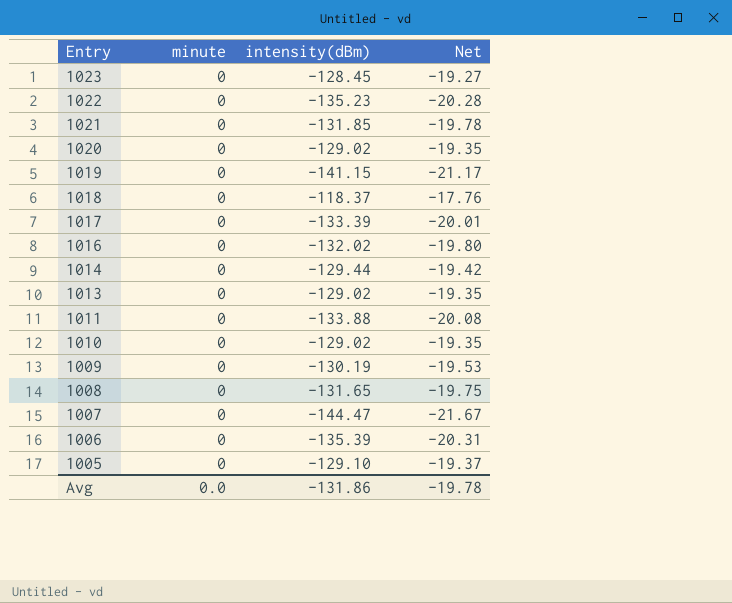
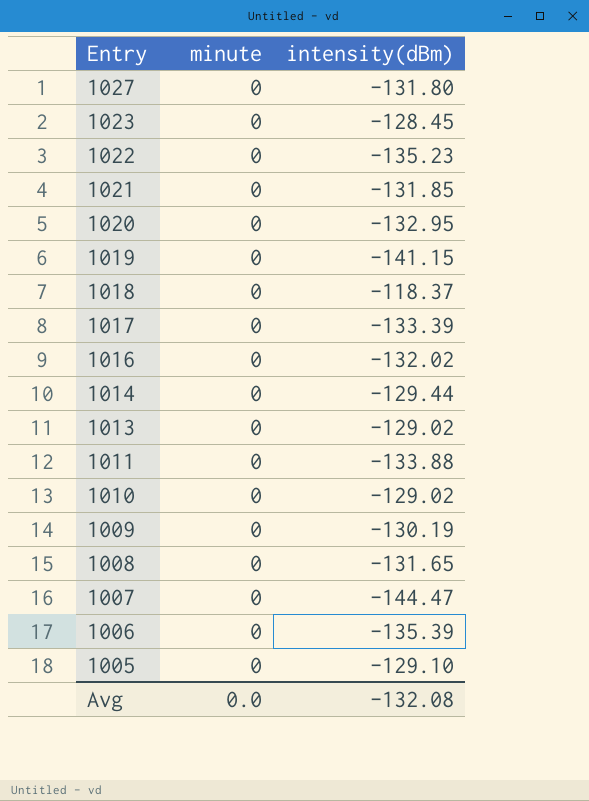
column Net | formula: [intensity(dBm)] * 0.15 -> none
row 1027: none -> 0 | -131.80
1020 | intensity(dBm): -129.02 -> -132.95
Avg | intensity(dBm): -131.86 -> -132.08

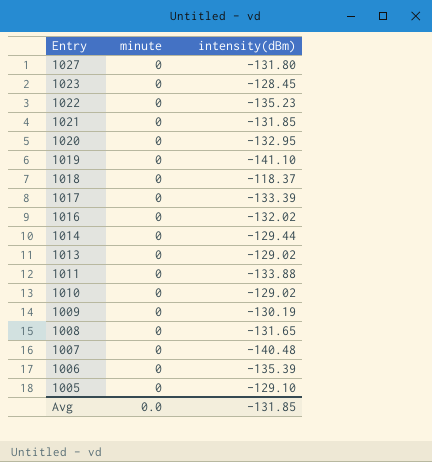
1019 | intensity(dBm): -141.15 -> -141.10
1007 | intensity(dBm): -144.47 -> -140.48
Avg | intensity(dBm): -132.08 -> -131.85

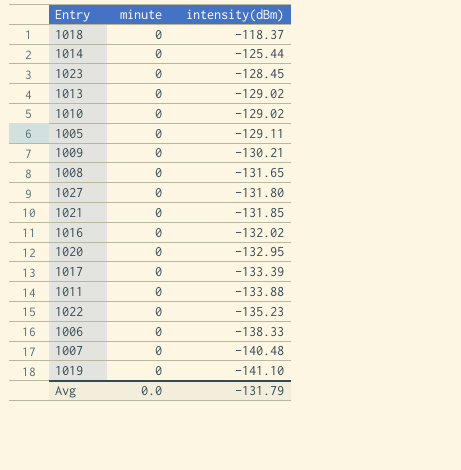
row order: Entry descending -> intensity(dBm) descending
1014 | intensity(dBm): -129.44 -> -125.44
1005 | intensity(dBm): -129.10 -> -129.11
1009 | intensity(dBm): -130.19 -> -130.21
1006 | intensity(dBm): -135.39 -> -138.33
Avg | intensity(dBm): -131.85 -> -131.79

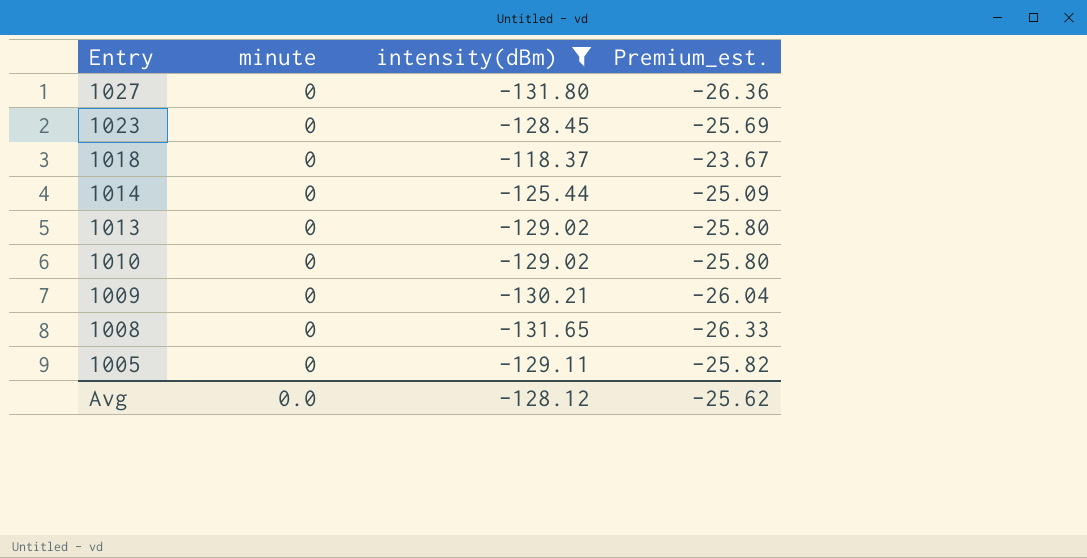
filter: none -> intensity(dBm) >= -131.80
row order: intensity(dBm) descending -> Entry descending
column Premium_est. | formula: none -> [intensity(dBm)] * 0.2
Avg | intensity(dBm): -131.79 -> -128.12

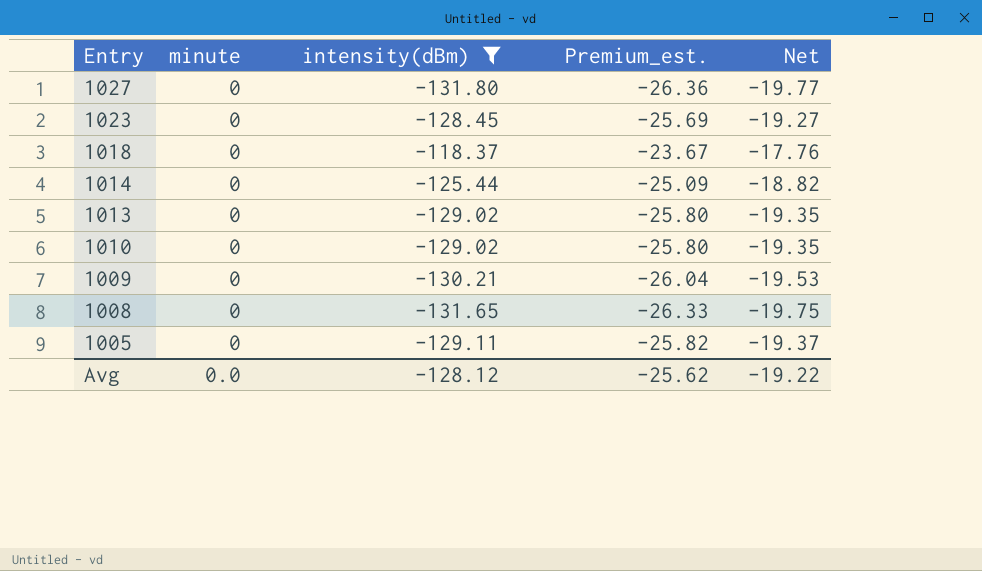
column Net | formula: none -> [intensity(dBm)] * 0.15

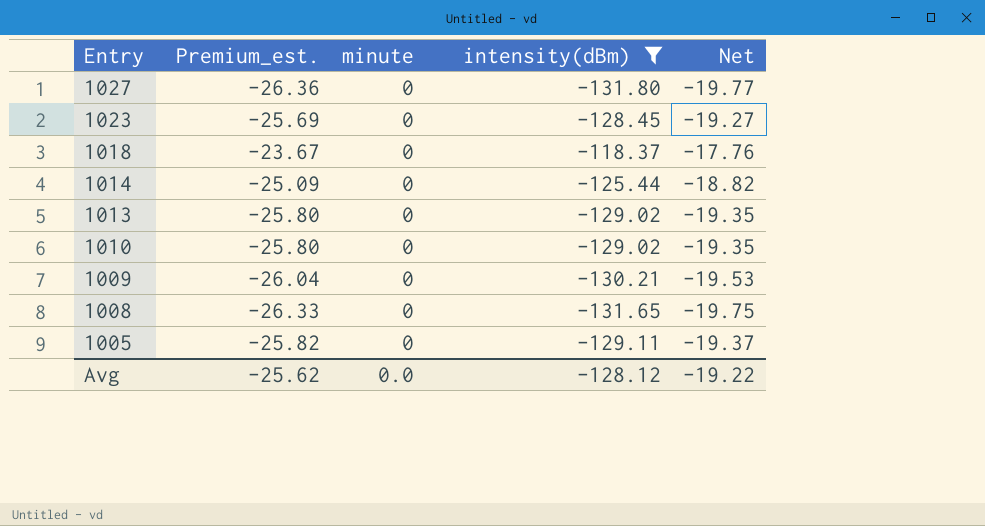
column Premium_est. | position: 4 -> 2

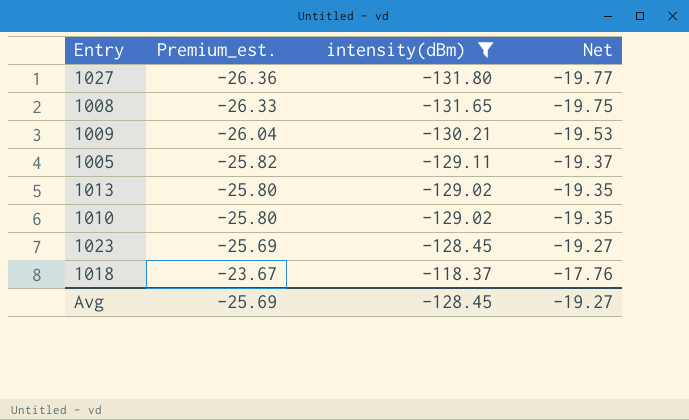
row order: Entry descending -> Premium_est. ascending
column minute | position: 3 -> none
row 1014: -25.09 | 0 | -125.44 | -18.82 -> none
Avg | Premium_est.: -25.62 -> -25.69
Avg | intensity(dBm): -128.12 -> -128.45
Avg | Net: -19.22 -> -19.27

